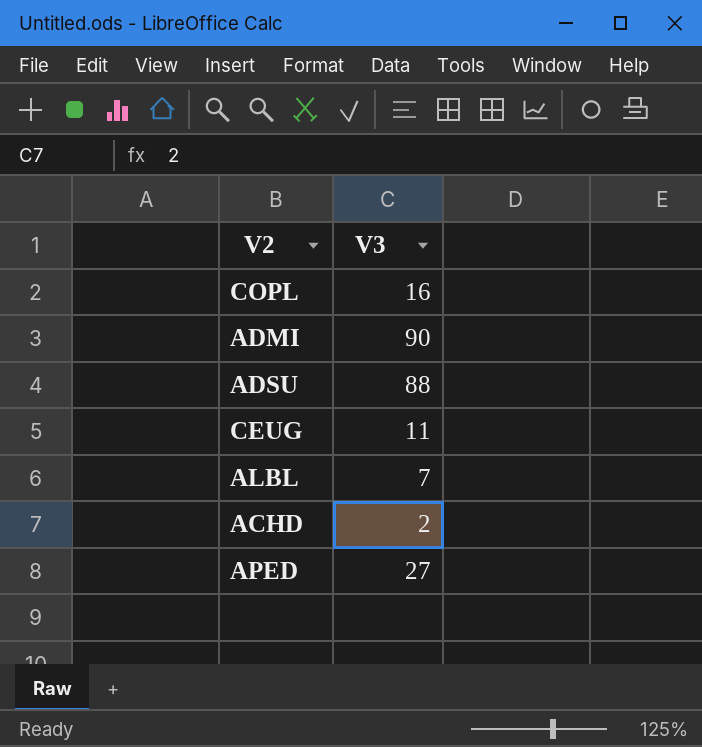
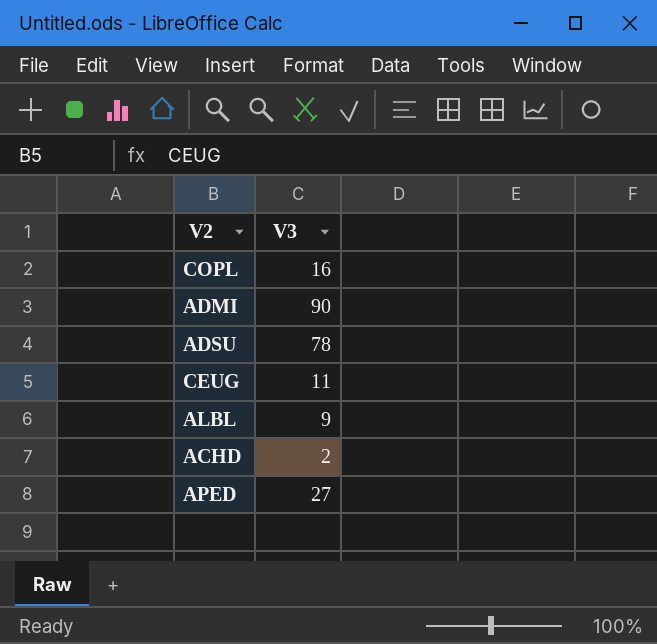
ADSU | V3: 88 -> 78
ALBL | V3: 7 -> 9

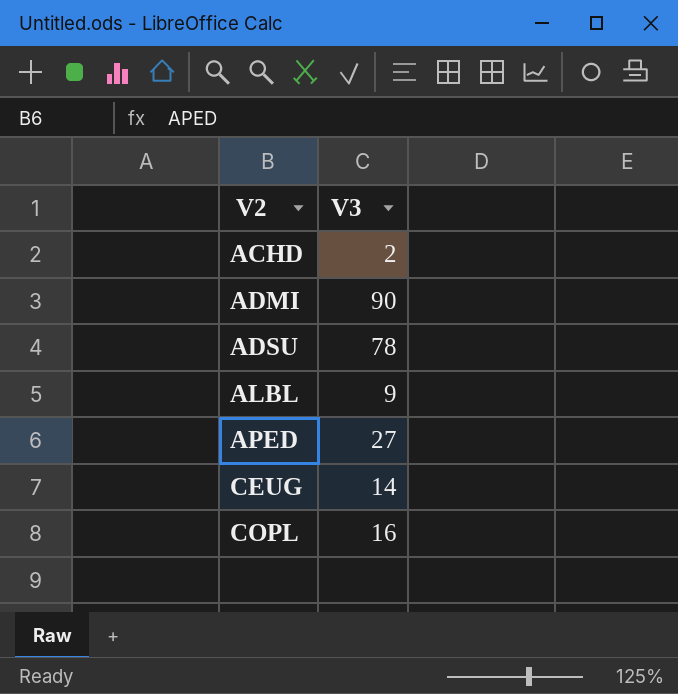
row order: none -> V2 ascending
CEUG | V3: 11 -> 14

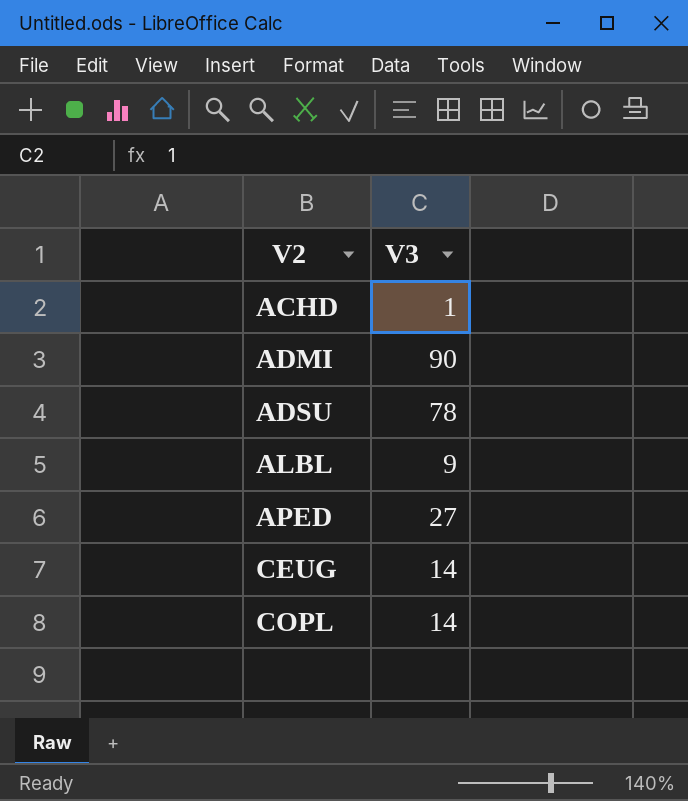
ACHD | V3: 2 -> 1
COPL | V3: 16 -> 14

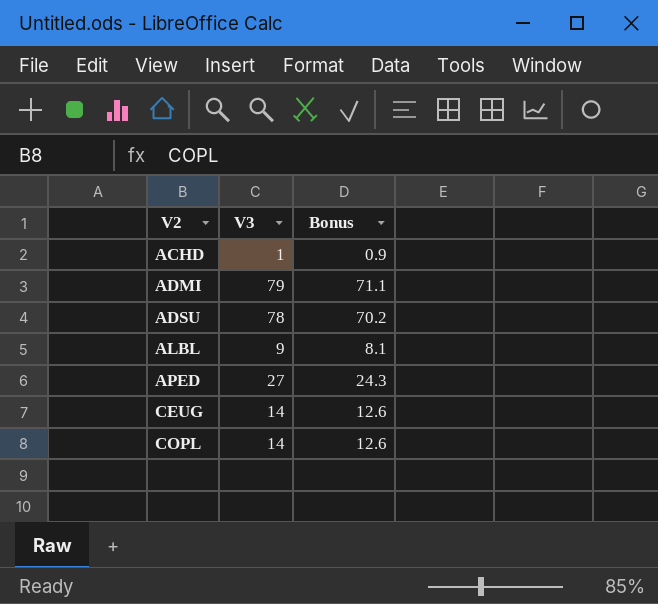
column Bonus | formula: none -> [V3] * 0.9
ADMI | V3: 90 -> 79

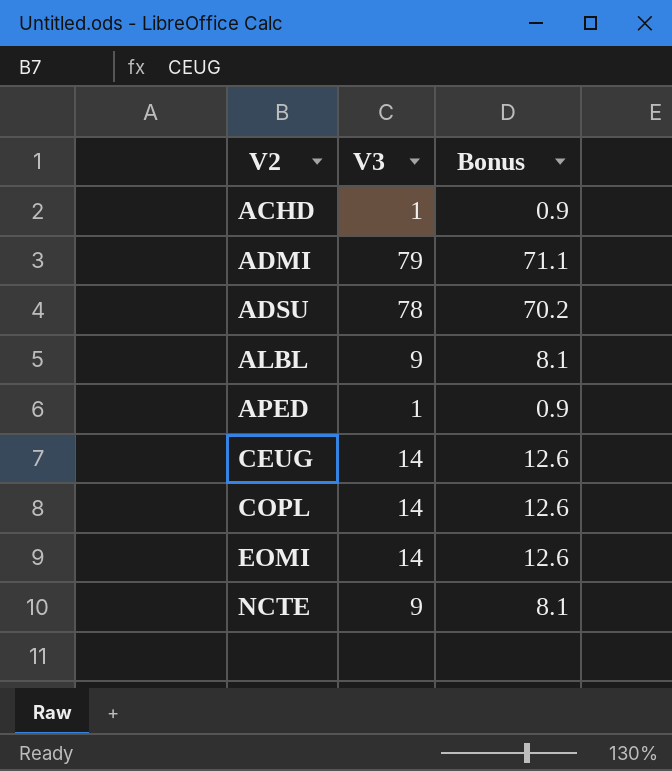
APED | V3: 27 -> 1
APED | Bonus: 24.3 -> 0.9
row EOMI: none -> 14 | 12.6
row NCTE: none -> 9 | 8.1

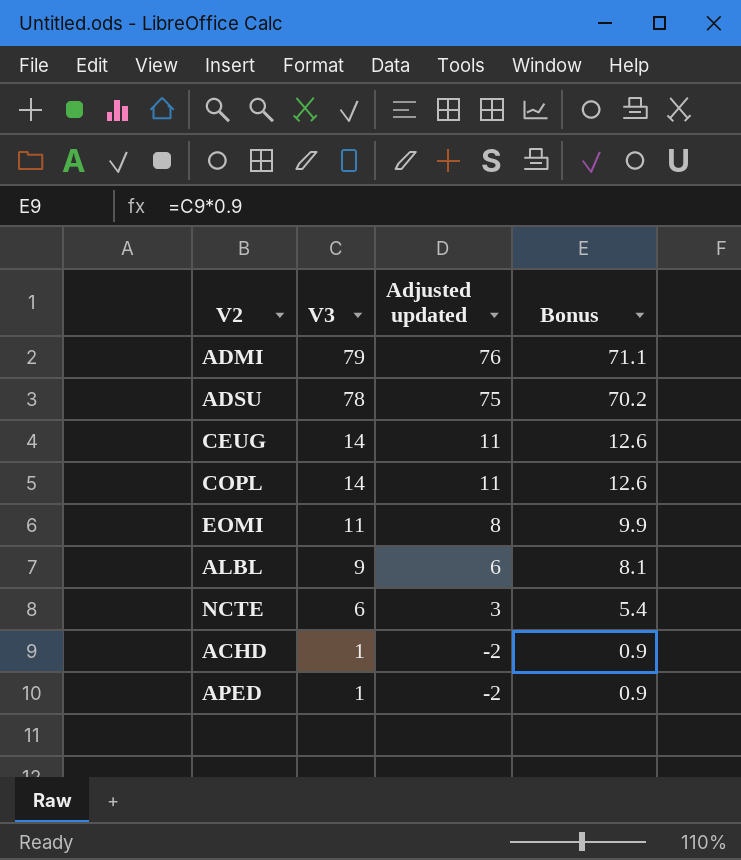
row order: V2 ascending -> V3 descending
column Adjusted updated | formula: none -> [V3] - 3
EOMI | V3: 14 -> 11
EOMI | Bonus: 12.6 -> 9.9
NCTE | V3: 9 -> 6
NCTE | Bonus: 8.1 -> 5.4

